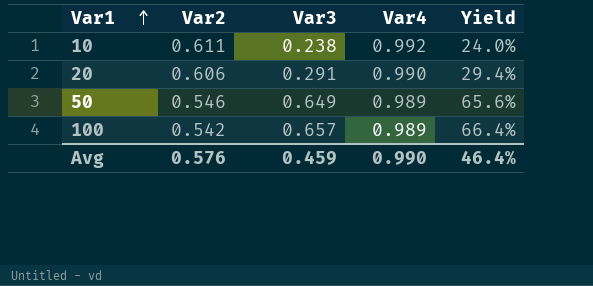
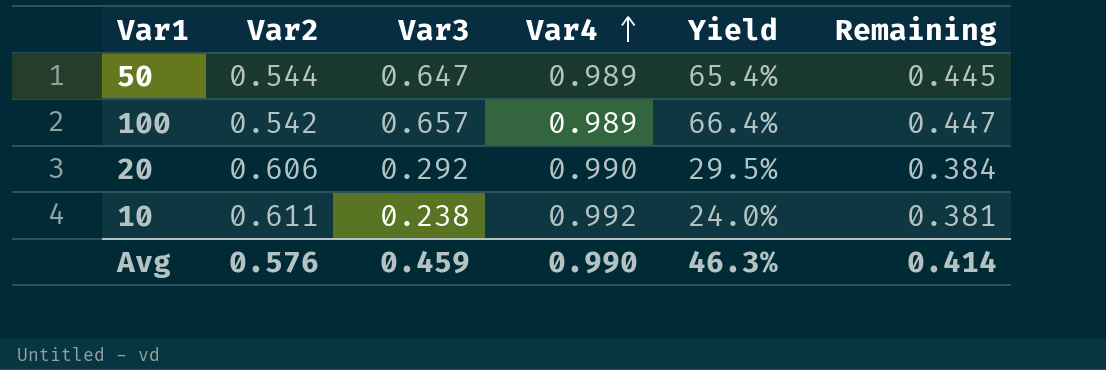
row order: Var1 ascending -> Var4 ascending
column Remaining | formula: none -> [Var4] - [Var2]
50 | Var2: 0.546 -> 0.544
50 | Var3: 0.649 -> 0.647
50 | Yield: 65.6% -> 65.4%
20 | Var3: 0.291 -> 0.292
20 | Yield: 29.4% -> 29.5%
Avg | Yield: 46.4% -> 46.3%

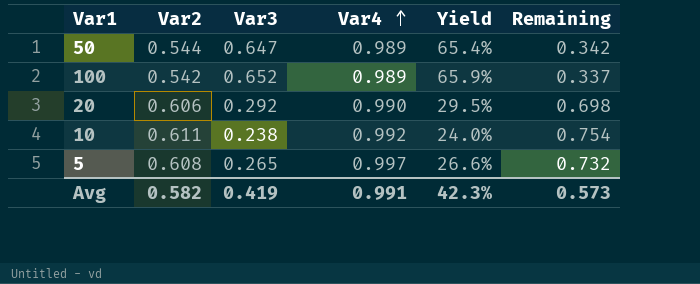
column Remaining | formula: [Var4] - [Var2] -> [Var4] - [Var3]
100 | Var3: 0.657 -> 0.652
100 | Yield: 66.4% -> 65.9%
row 5: none -> 0.608 | 0.265 | 0.997 | 26.6% | 0.732
Avg | Var2: 0.576 -> 0.582
Avg | Var3: 0.459 -> 0.419
Avg | Var4: 0.990 -> 0.991
Avg | Yield: 46.3% -> 42.3%
Avg | Remaining: 0.414 -> 0.573

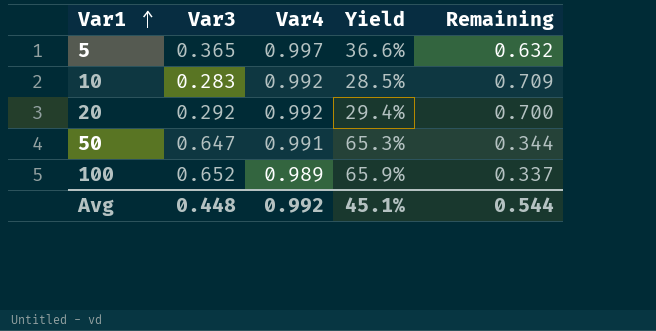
row order: Var4 ascending -> Var1 ascending
column Var2 | position: 2 -> none
5 | Var3: 0.265 -> 0.365
5 | Yield: 26.6% -> 36.6%
5 | Remaining: 0.732 -> 0.632
10 | Var3: 0.238 -> 0.283
10 | Yield: 24.0% -> 28.5%
10 | Remaining: 0.754 -> 0.709
20 | Var4: 0.990 -> 0.992
20 | Yield: 29.5% -> 29.4%
20 | Remaining: 0.698 -> 0.700
50 | Var4: 0.989 -> 0.991
50 | Yield: 65.4% -> 65.3%
50 | Remaining: 0.342 -> 0.344
Avg | Var3: 0.419 -> 0.448
Avg | Var4: 0.991 -> 0.992
Avg | Yield: 42.3% -> 45.1%
Avg | Remaining: 0.573 -> 0.544

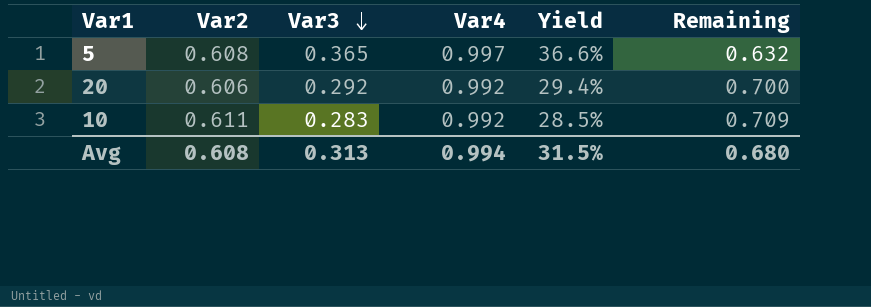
row order: Var1 ascending -> Var3 descending
column Var2 | position: none -> 2
row 50: 0.647 | 0.991 | 65.3% | 0.344 -> none
row 100: 0.652 | 0.989 | 65.9% | 0.337 -> none
Avg | Var3: 0.448 -> 0.313
Avg | Var4: 0.992 -> 0.994
Avg | Yield: 45.1% -> 31.5%
Avg | Remaining: 0.544 -> 0.680

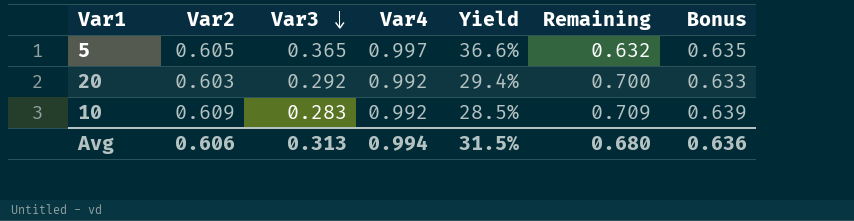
column Bonus | formula: none -> [Var2] * 1.05
5 | Var2: 0.608 -> 0.605
20 | Var2: 0.606 -> 0.603
10 | Var2: 0.611 -> 0.609
Avg | Var2: 0.608 -> 0.606

